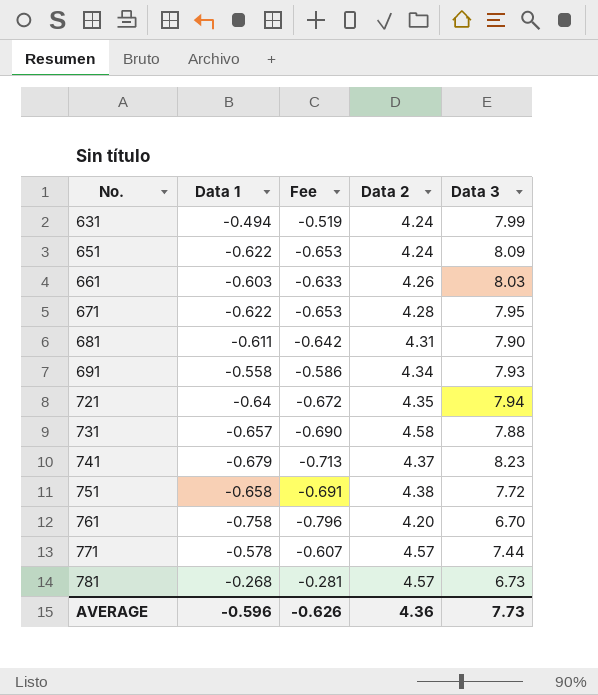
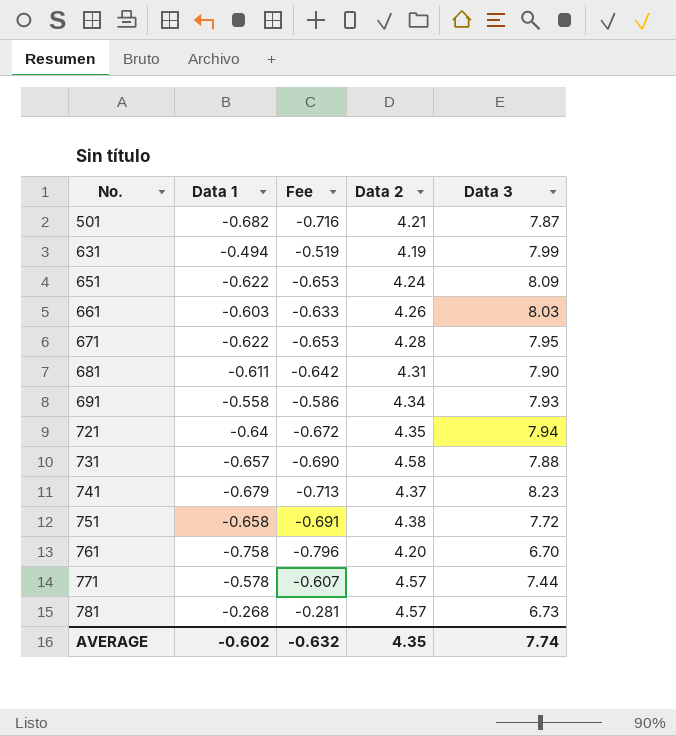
row 501: none -> -0.682 | -0.716 | 4.21 | 7.87
631 | Data 2: 4.24 -> 4.19
AVERAGE | Data 1: -0.596 -> -0.602
AVERAGE | Fee: -0.626 -> -0.632
AVERAGE | Data 2: 4.36 -> 4.35
AVERAGE | Data 3: 7.73 -> 7.74

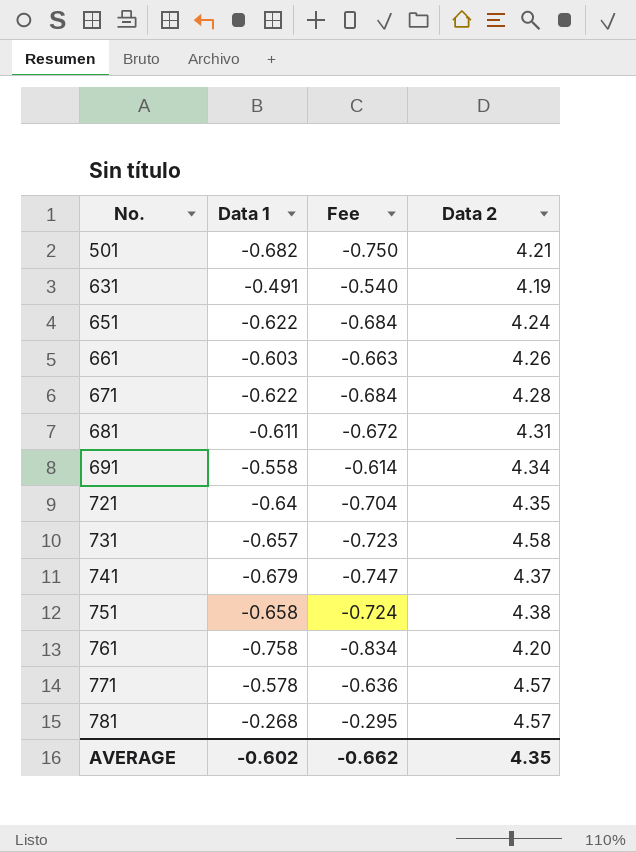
column Data 3 | position: 5 -> none
column Fee | formula: [Data 1] * 1.05 -> [Data 1] * 1.1
631 | Data 1: -0.494 -> -0.491
AVERAGE | Fee: -0.632 -> -0.662

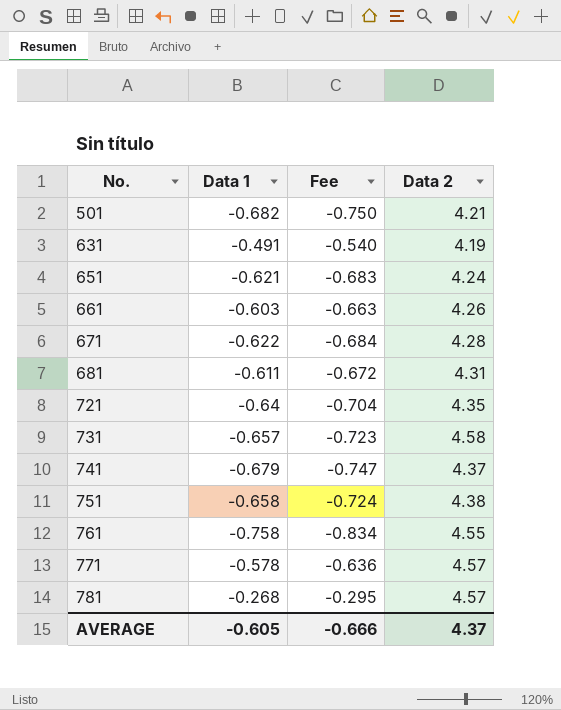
row 691: -0.558 | -0.614 | 4.34 -> none
651 | Data 1: -0.622 -> -0.621
651 | Fee: -0.684 -> -0.683
761 | Data 2: 4.20 -> 4.55
AVERAGE | Data 1: -0.602 -> -0.605
AVERAGE | Fee: -0.662 -> -0.666
AVERAGE | Data 2: 4.35 -> 4.37

